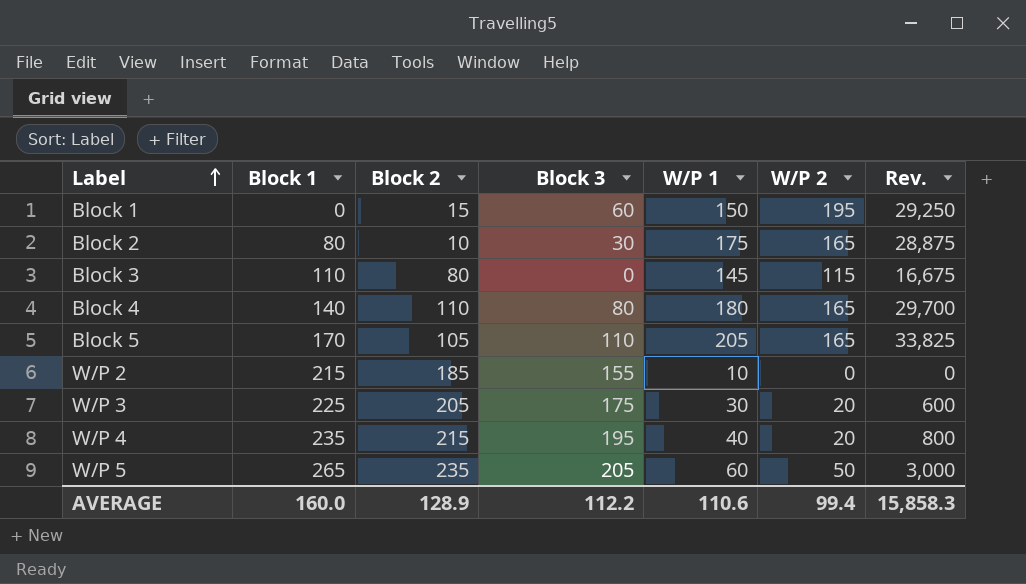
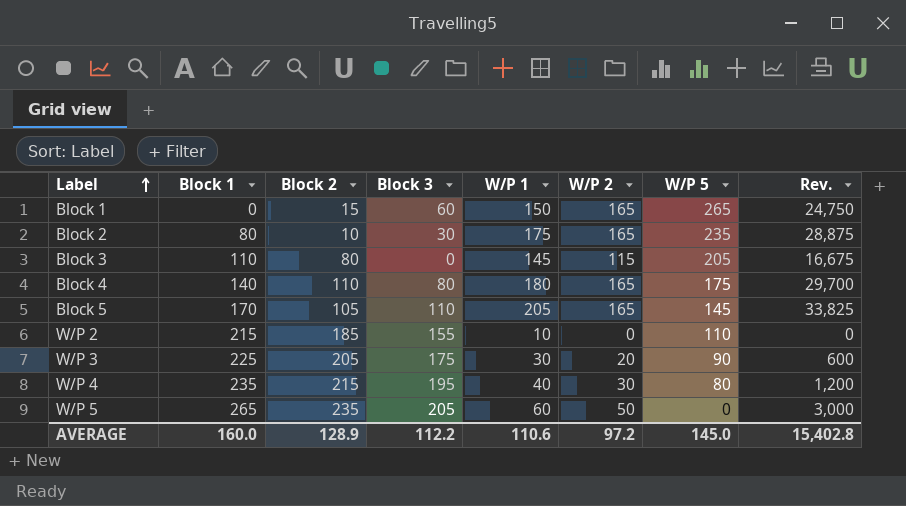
column W/P 5 | position: none -> 7
Block 1 | W/P 2: 195 -> 165
Block 1 | Rev.: 29,250 -> 24,750
W/P 4 | W/P 2: 20 -> 30
W/P 4 | Rev.: 800 -> 1,200
AVERAGE | W/P 2: 99.4 -> 97.2
AVERAGE | Rev.: 15,858.3 -> 15,402.8

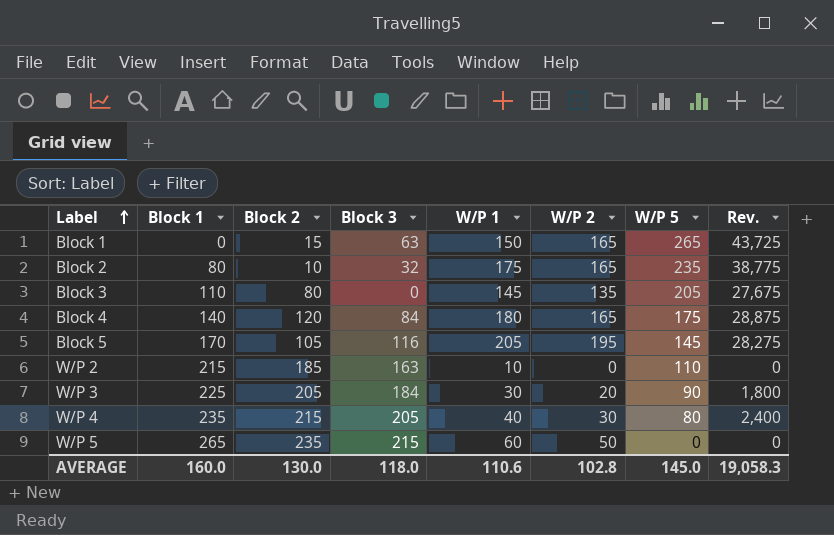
column Rev. | formula: [W/P 1] * [W/P 2] -> [W/P 2] * [W/P 5]
Block 1 | Block 3: 60 -> 63
Block 2 | Block 3: 30 -> 32
Block 3 | W/P 2: 115 -> 135
Block 4 | Block 2: 110 -> 120
Block 4 | Block 3: 80 -> 84
Block 5 | Block 3: 110 -> 116
Block 5 | W/P 2: 165 -> 195
W/P 2 | Block 3: 155 -> 163
W/P 3 | Block 3: 175 -> 184
W/P 4 | Block 3: 195 -> 205
W/P 5 | Block 3: 205 -> 215
AVERAGE | Block 2: 128.9 -> 130.0
AVERAGE | Block 3: 112.2 -> 118.0
AVERAGE | W/P 2: 97.2 -> 102.8
AVERAGE | Rev.: 15,402.8 -> 19,058.3

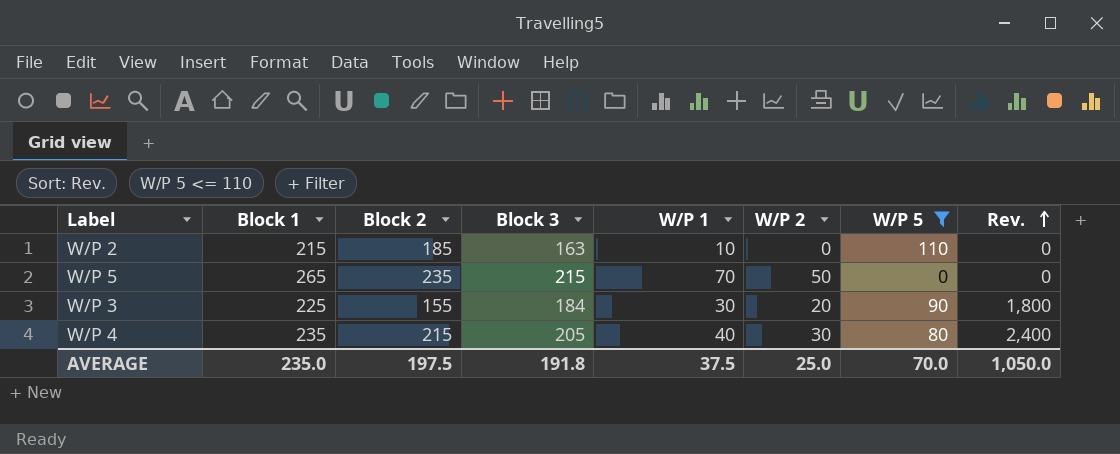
filter: none -> W/P 5 <= 110
row order: Label ascending -> Rev. ascending
W/P 5 | W/P 1: 60 -> 70
W/P 3 | Block 2: 205 -> 155
AVERAGE | Block 1: 160.0 -> 235.0
AVERAGE | Block 2: 130.0 -> 197.5
AVERAGE | Block 3: 118.0 -> 191.8
AVERAGE | W/P 1: 110.6 -> 37.5
AVERAGE | W/P 2: 102.8 -> 25.0
AVERAGE | W/P 5: 145.0 -> 70.0
AVERAGE | Rev.: 19,058.3 -> 1,050.0

